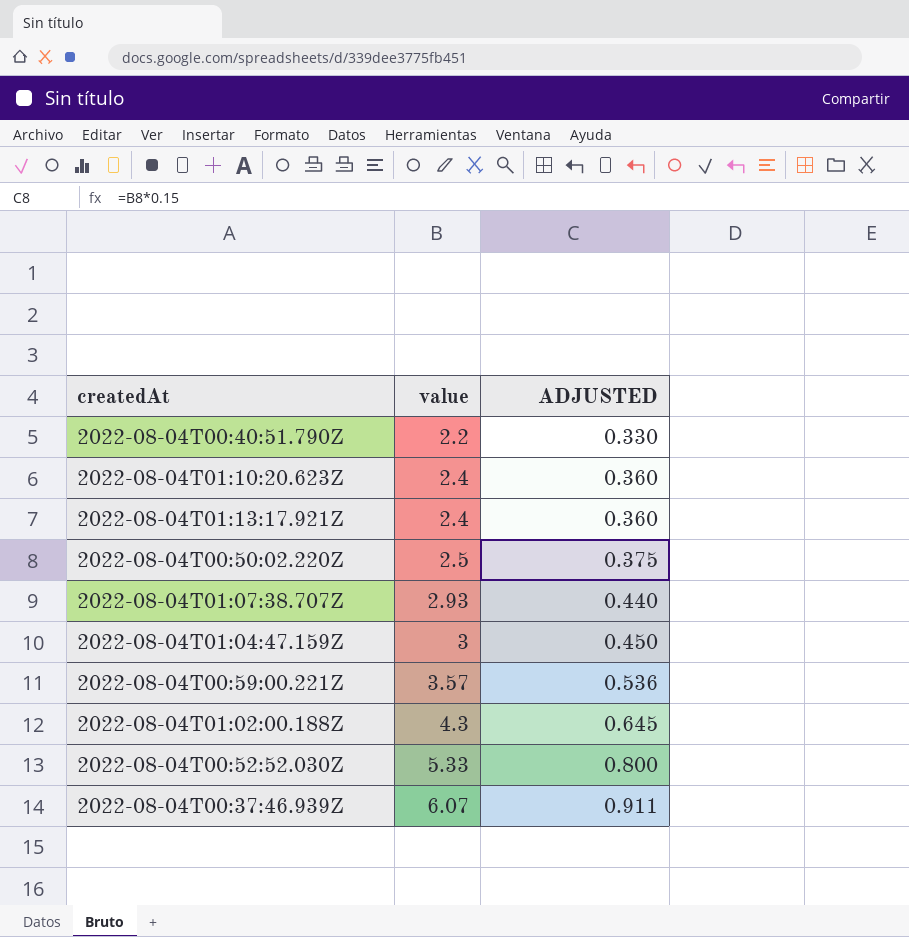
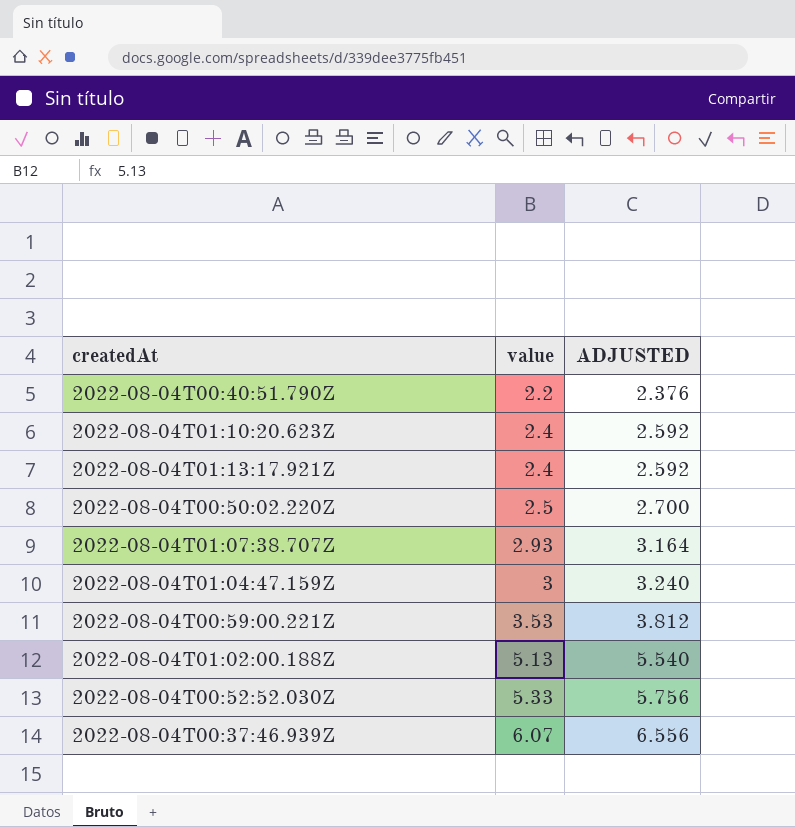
column ADJUSTED | formula: [value] * 0.15 -> [value] * 1.08
2022-08-04T00:59:00.221Z | value: 3.57 -> 3.53
2022-08-04T01:02:00.188Z | value: 4.3 -> 5.13

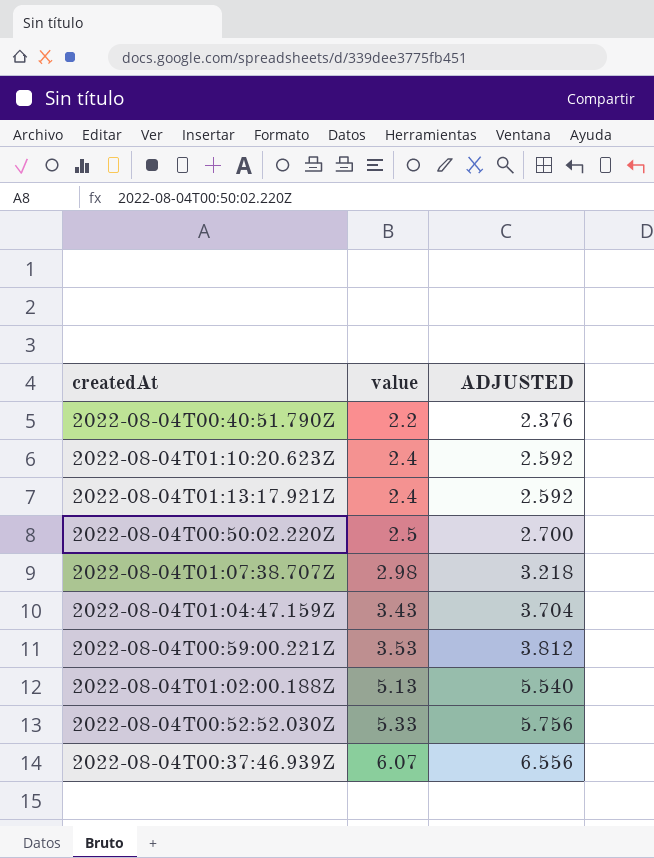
2022-08-04T01:07:38.707Z | value: 2.93 -> 2.98
2022-08-04T01:07:38.707Z | ADJUSTED: 3.164 -> 3.218
2022-08-04T01:04:47.159Z | value: 3 -> 3.43
2022-08-04T01:04:47.159Z | ADJUSTED: 3.240 -> 3.704

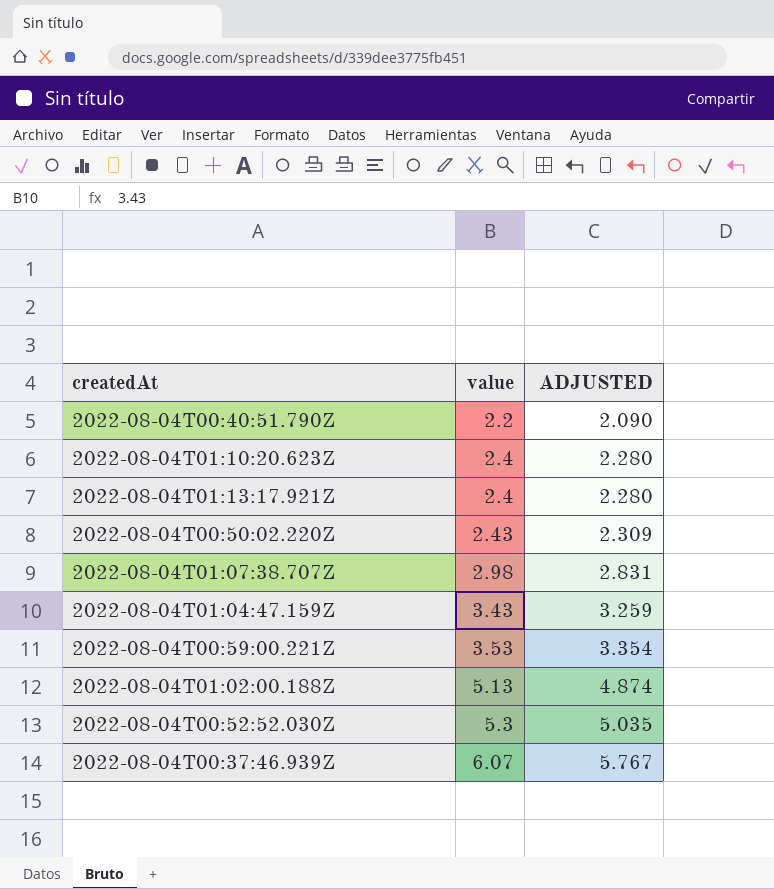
column ADJUSTED | formula: [value] * 1.08 -> [value] * 0.95
2022-08-04T00:50:02.220Z | value: 2.5 -> 2.43
2022-08-04T00:52:52.030Z | value: 5.33 -> 5.3

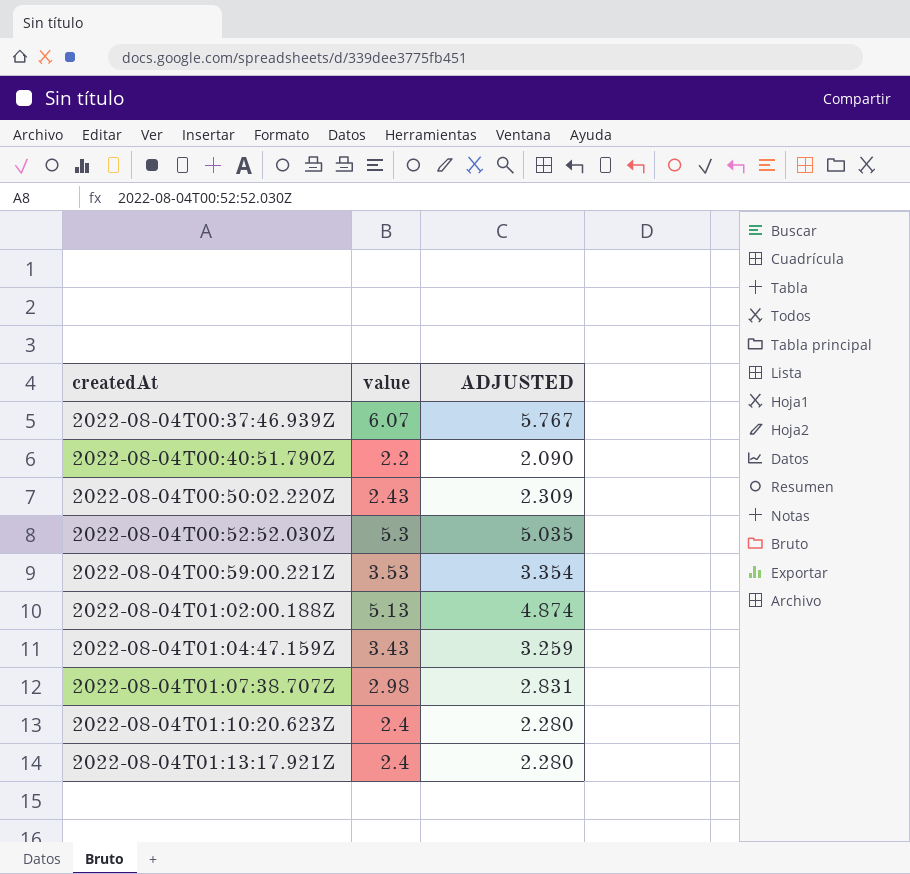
row order: value ascending -> createdAt ascending

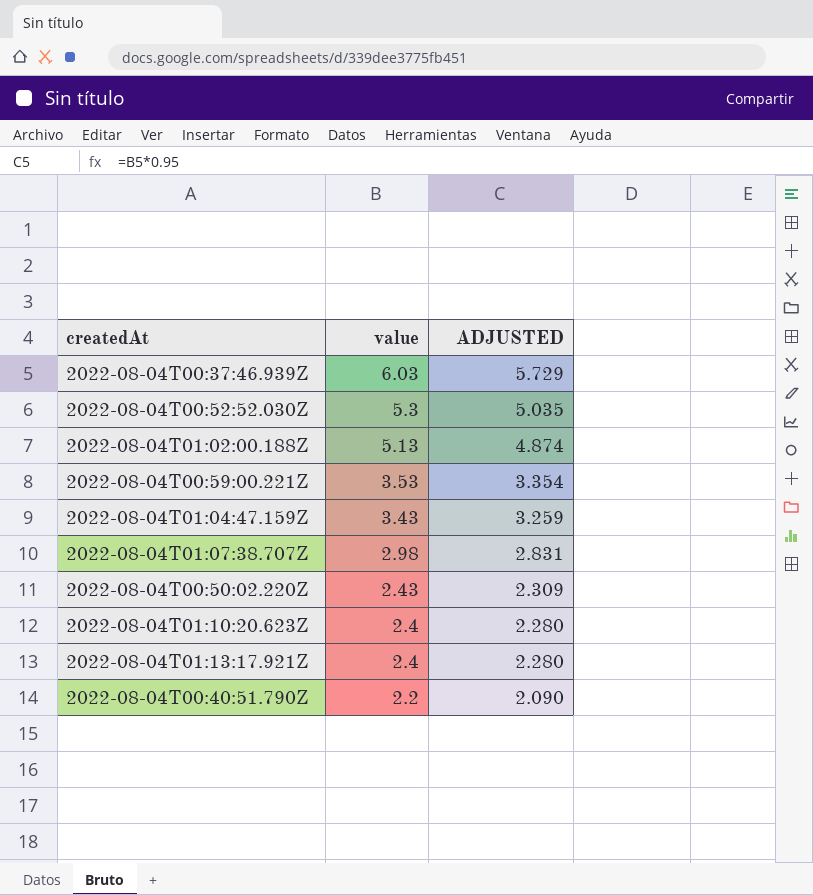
row order: createdAt ascending -> value descending
2022-08-04T00:37:46.939Z | value: 6.07 -> 6.03
2022-08-04T00:37:46.939Z | ADJUSTED: 5.767 -> 5.729

